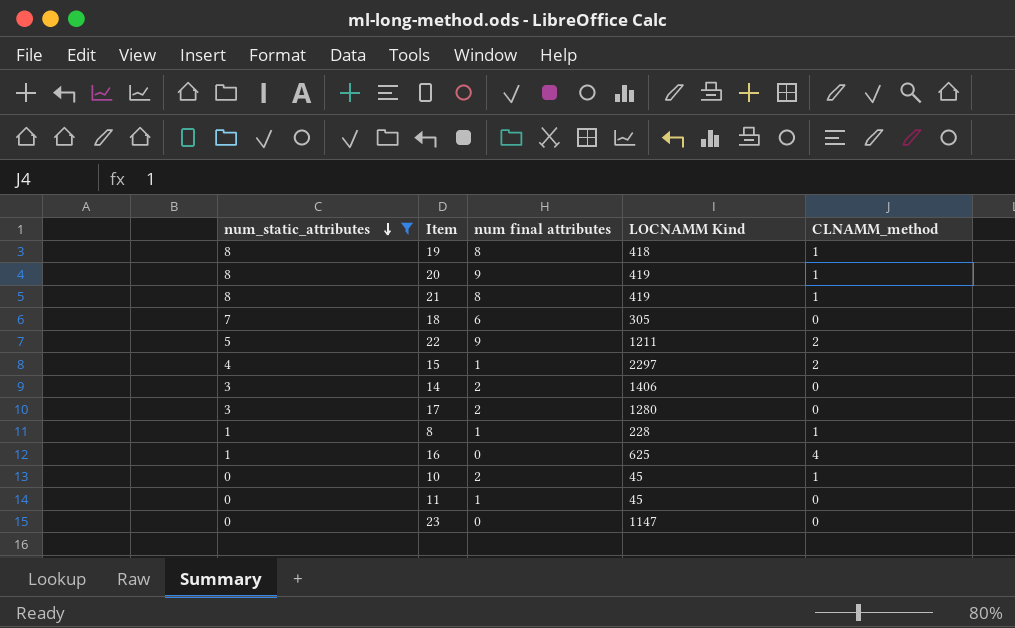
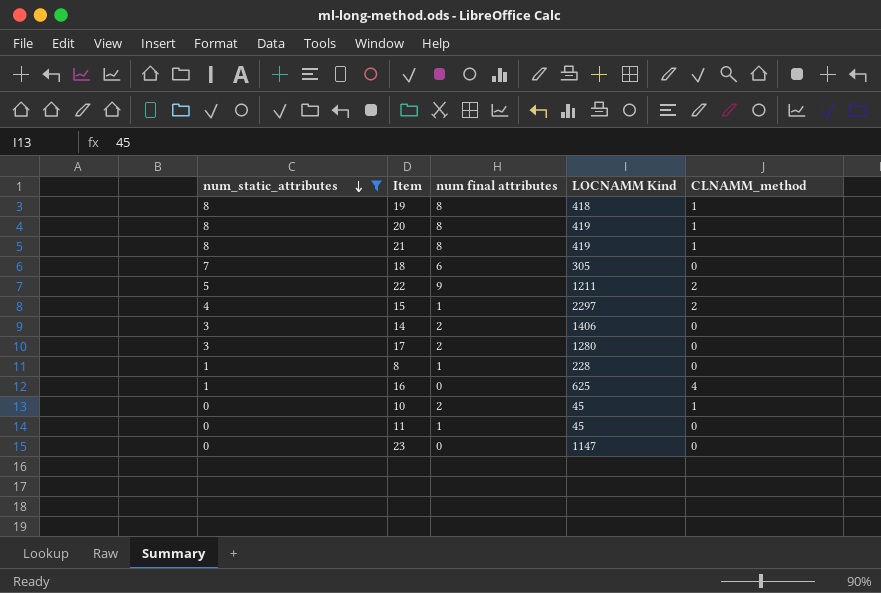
20 | num final attributes: 9 -> 8
8 | CLNAMM_method: 1 -> 0

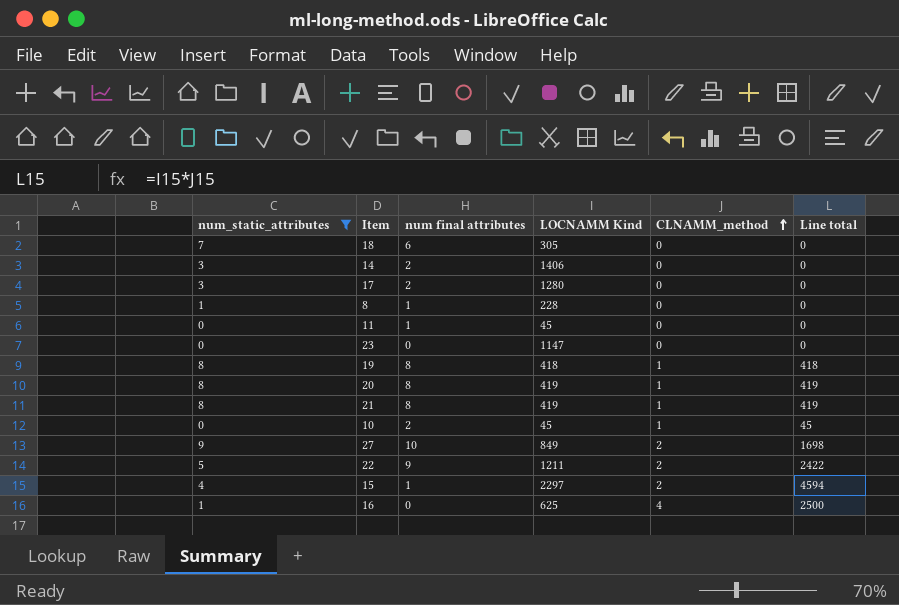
row order: num_static_attributes descending -> CLNAMM_method ascending
column Line total | formula: none -> [LOCNAMM Kind] * [CLNAMM_method]
row 27: none -> 9 | 10 | 849 | 2 | 1698

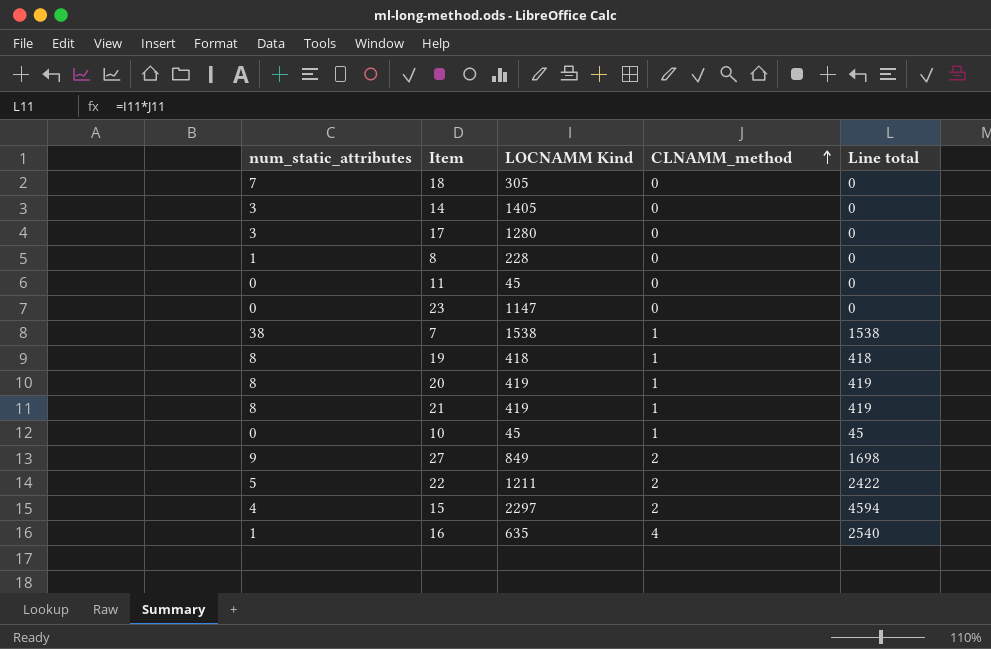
filter: num_static_attributes != 38 -> none
column num final attributes | position: 3 -> none
14 | LOCNAMM Kind: 1406 -> 1405
16 | LOCNAMM Kind: 625 -> 635
16 | Line total: 2500 -> 2540

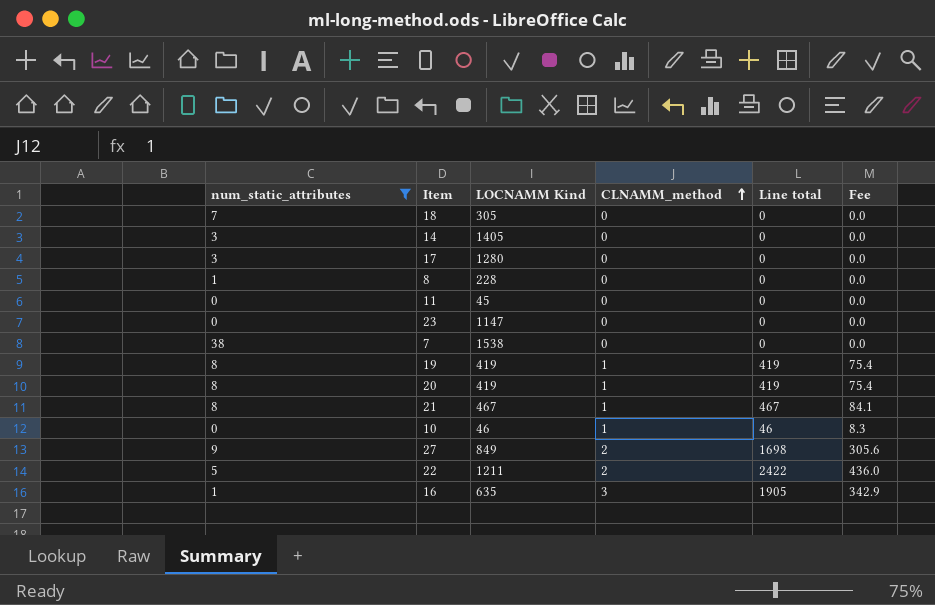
filter: none -> num_static_attributes != 4
column Fee | formula: none -> [Line total] * 0.18
7 | CLNAMM_method: 1 -> 0
7 | Line total: 1538 -> 0
19 | LOCNAMM Kind: 418 -> 419
19 | Line total: 418 -> 419
21 | LOCNAMM Kind: 419 -> 467
21 | Line total: 419 -> 467
10 | LOCNAMM Kind: 45 -> 46
10 | Line total: 45 -> 46
16 | CLNAMM_method: 4 -> 3
16 | Line total: 2540 -> 1905

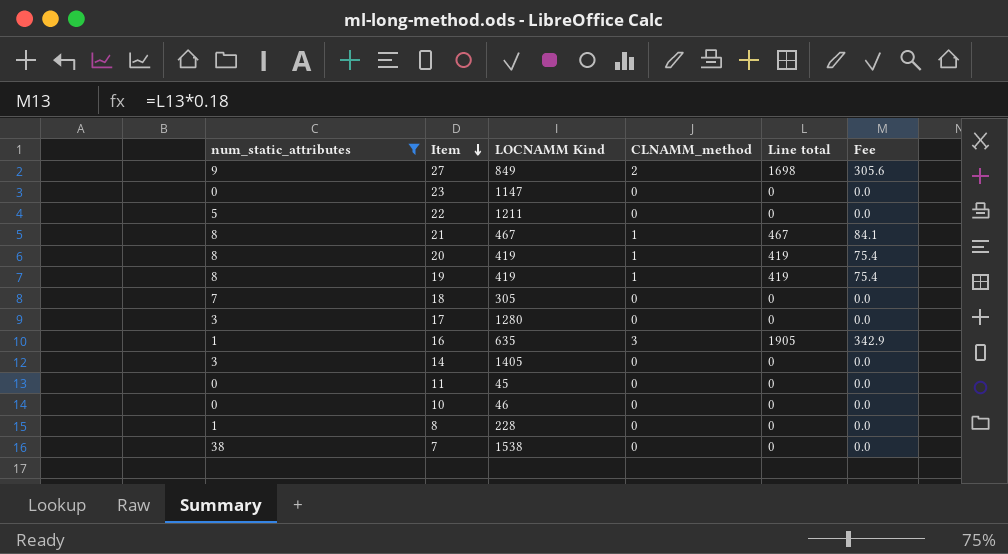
row order: CLNAMM_method ascending -> Item descending
22 | CLNAMM_method: 2 -> 0
22 | Line total: 2422 -> 0
22 | Fee: 436.0 -> 0.0
10 | CLNAMM_method: 1 -> 0
10 | Line total: 46 -> 0
10 | Fee: 8.3 -> 0.0

